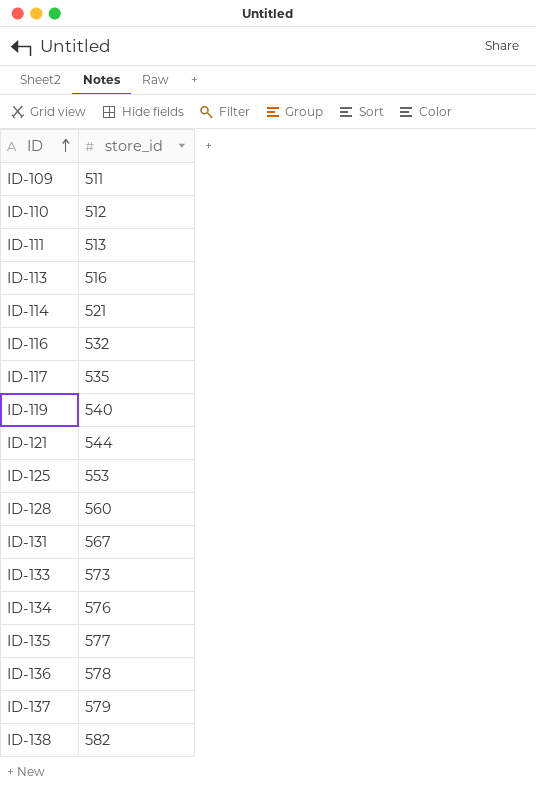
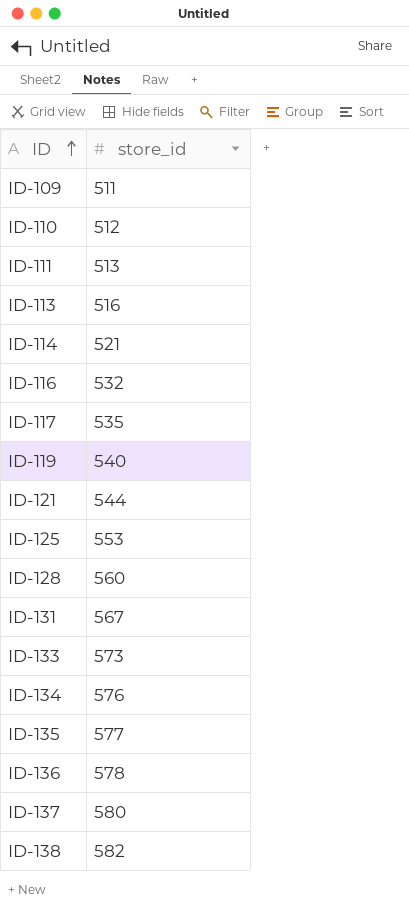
ID-137 | store_id: 579 -> 580

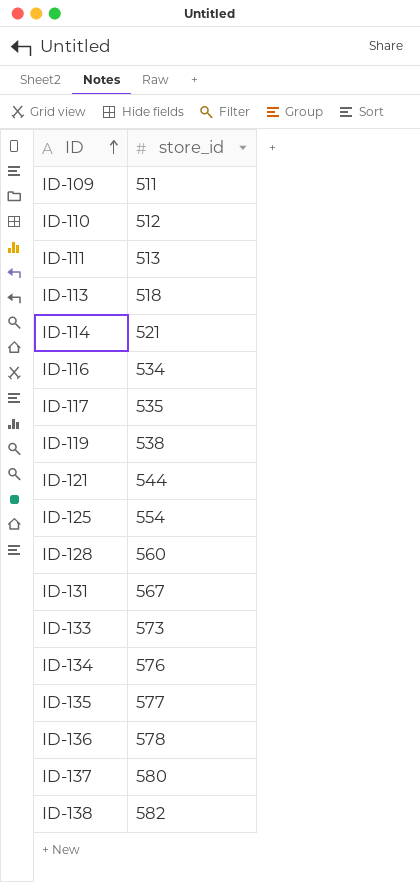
ID-113 | store_id: 516 -> 518
ID-116 | store_id: 532 -> 534
ID-119 | store_id: 540 -> 538
ID-125 | store_id: 553 -> 554

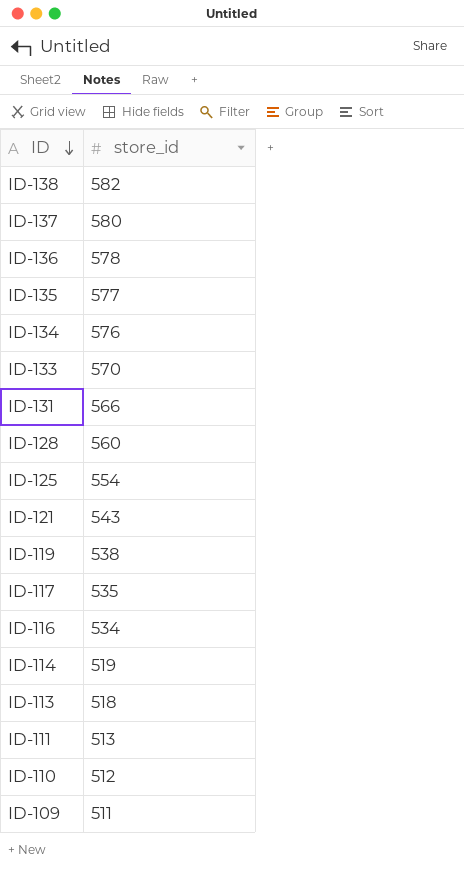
row order: ID ascending -> ID descending
ID-133 | store_id: 573 -> 570
ID-131 | store_id: 567 -> 566
ID-121 | store_id: 544 -> 543
ID-114 | store_id: 521 -> 519

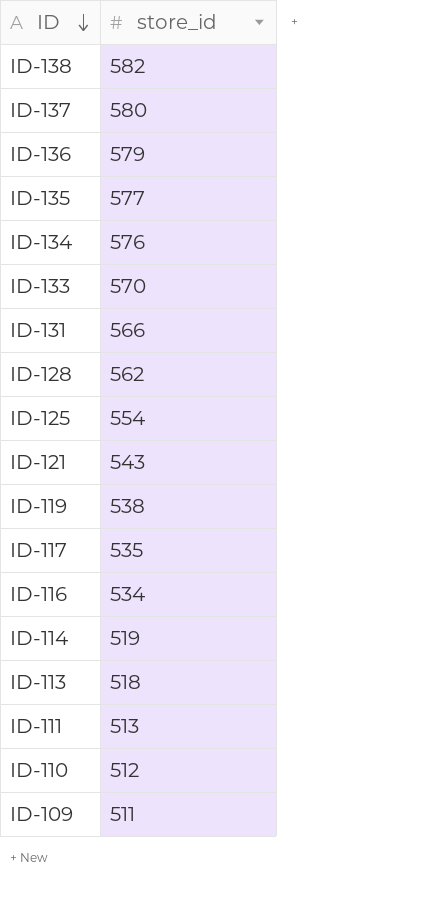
ID-136 | store_id: 578 -> 579
ID-128 | store_id: 560 -> 562

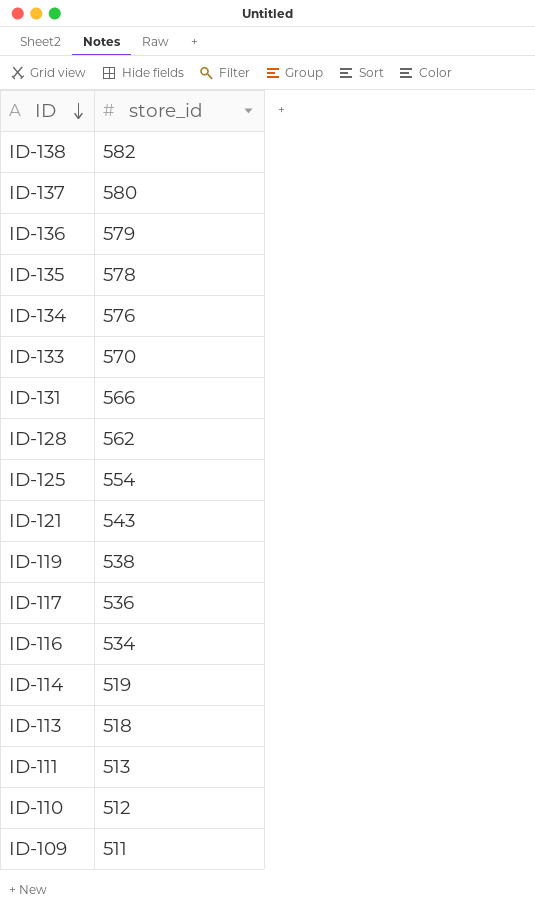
ID-135 | store_id: 577 -> 578
ID-117 | store_id: 535 -> 536

